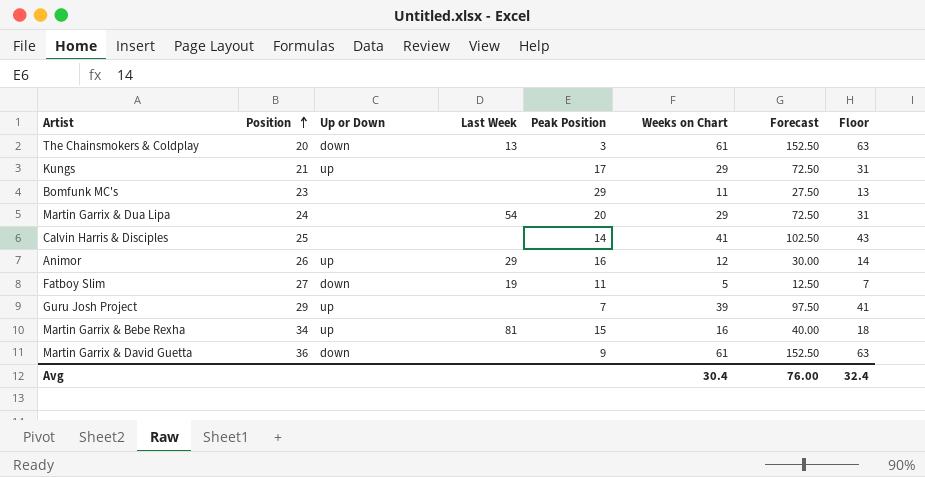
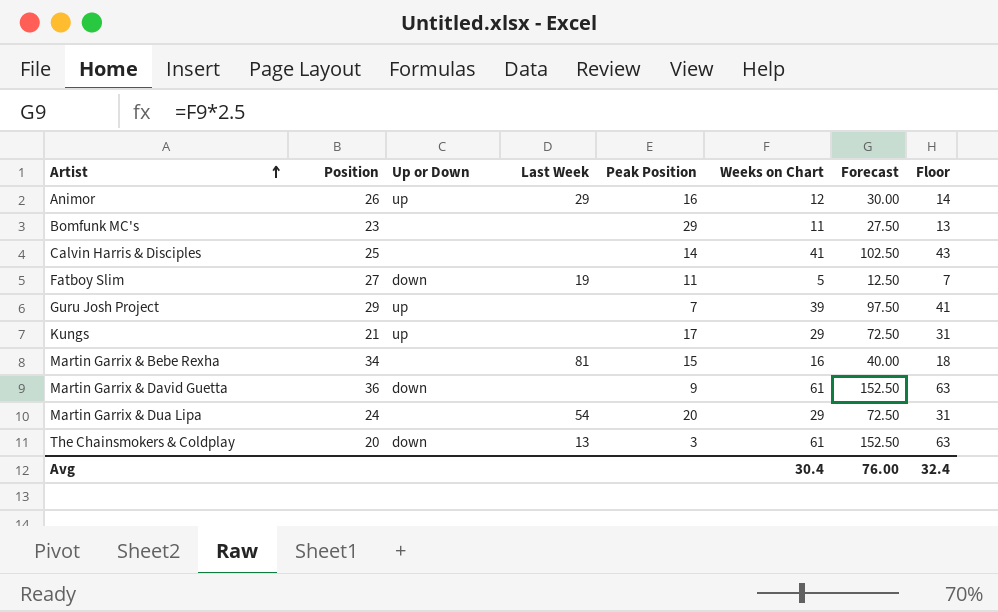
row order: Position ascending -> Artist ascending
Martin Garrix & Bebe Rexha | Up or Down: up -> none

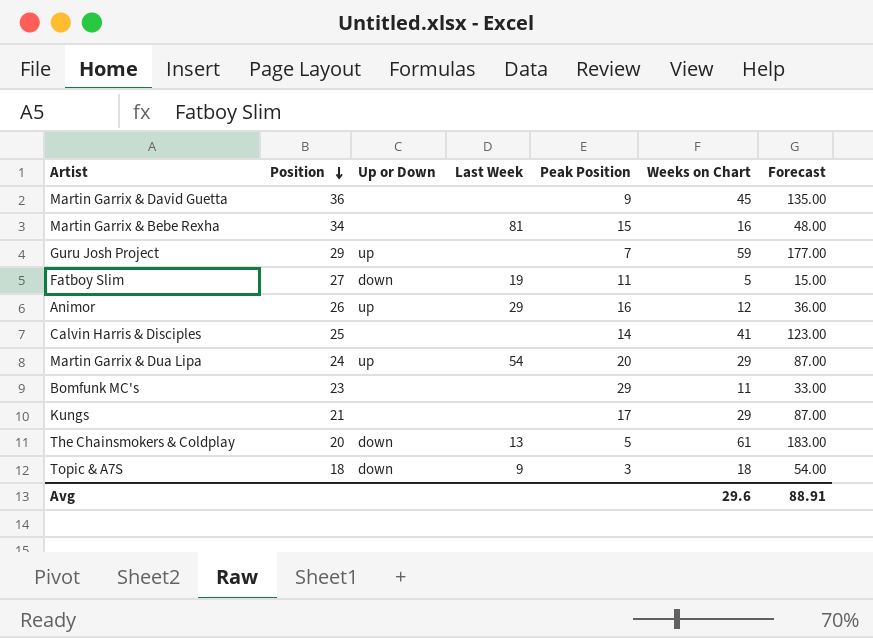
row order: Artist ascending -> Position descending
column Floor | formula: [Weeks on Chart] + 2 -> none
column Forecast | formula: [Weeks on Chart] * 2.5 -> [Weeks on Chart] * 3
Martin Garrix & David Guetta | Up or Down: down -> none
Martin Garrix & David Guetta | Weeks on Chart: 61 -> 45
Guru Josh Project | Weeks on Chart: 39 -> 59
Martin Garrix & Dua Lipa | Up or Down: none -> up
Kungs | Up or Down: up -> none
The Chainsmokers & Coldplay | Peak Position: 3 -> 5
row Topic & A7S: none -> 18 | down | 9 | 3 | 18 | 54.00
Avg | Weeks on Chart: 30.4 -> 29.6
Avg | Forecast: 76.00 -> 88.91

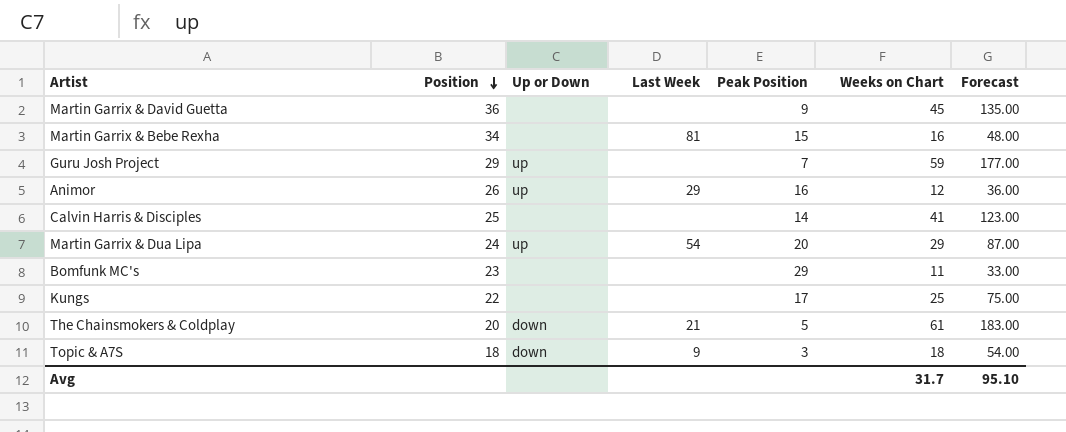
row Fatboy Slim: 27 | down | 19 | 11 | 5 | 15.00 -> none
Kungs | Position: 21 -> 22
Kungs | Weeks on Chart: 29 -> 25
Kungs | Forecast: 87.00 -> 75.00
The Chainsmokers & Coldplay | Last Week: 13 -> 21
Avg | Weeks on Chart: 29.6 -> 31.7
Avg | Forecast: 88.91 -> 95.10

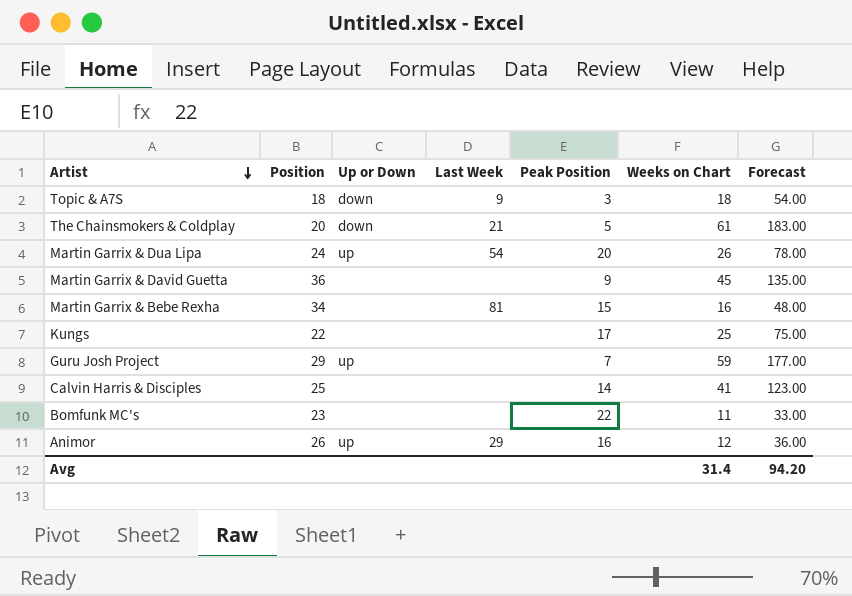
row order: Position descending -> Artist descending
Martin Garrix & Dua Lipa | Weeks on Chart: 29 -> 26
Martin Garrix & Dua Lipa | Forecast: 87.00 -> 78.00
Bomfunk MC's | Peak Position: 29 -> 22
Avg | Weeks on Chart: 31.7 -> 31.4
Avg | Forecast: 95.10 -> 94.20

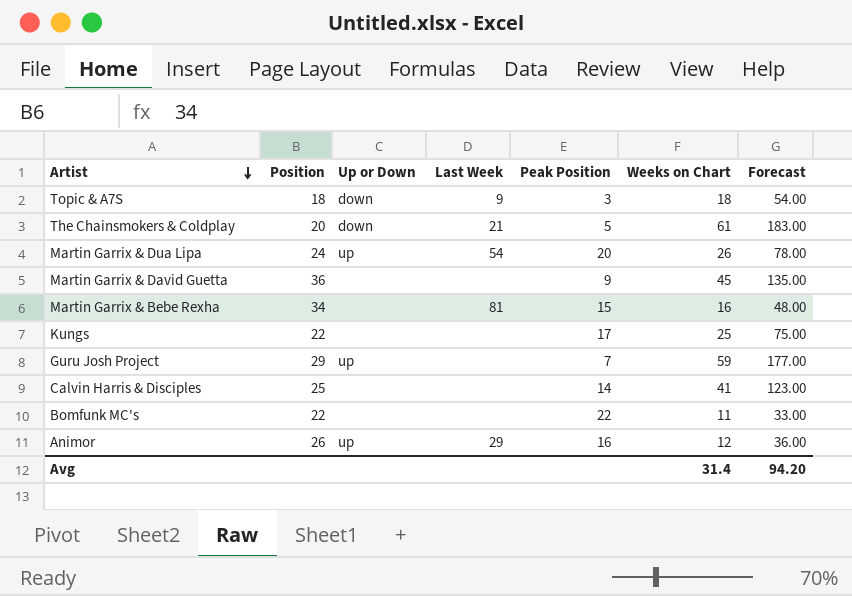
Bomfunk MC's | Position: 23 -> 22

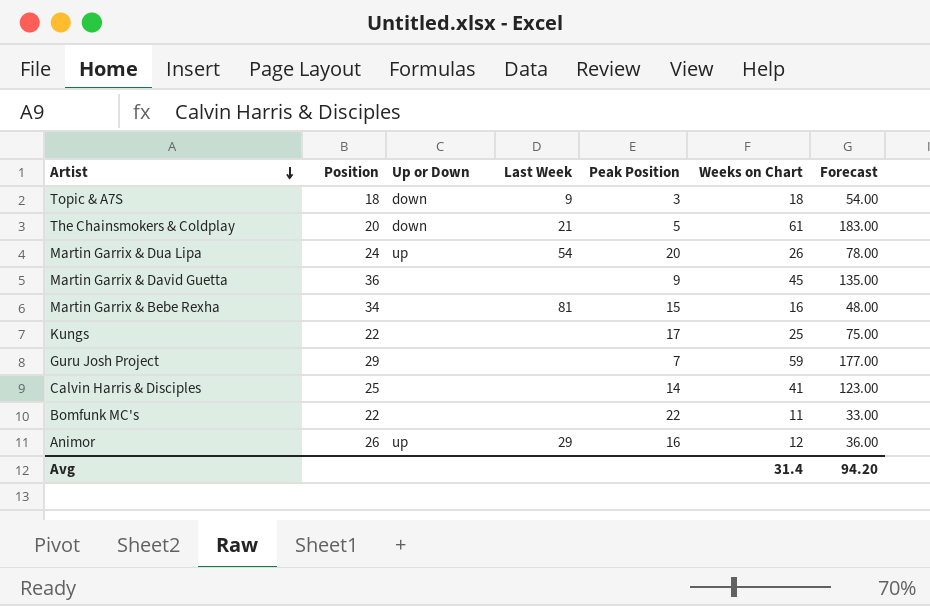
Guru Josh Project | Up or Down: up -> none

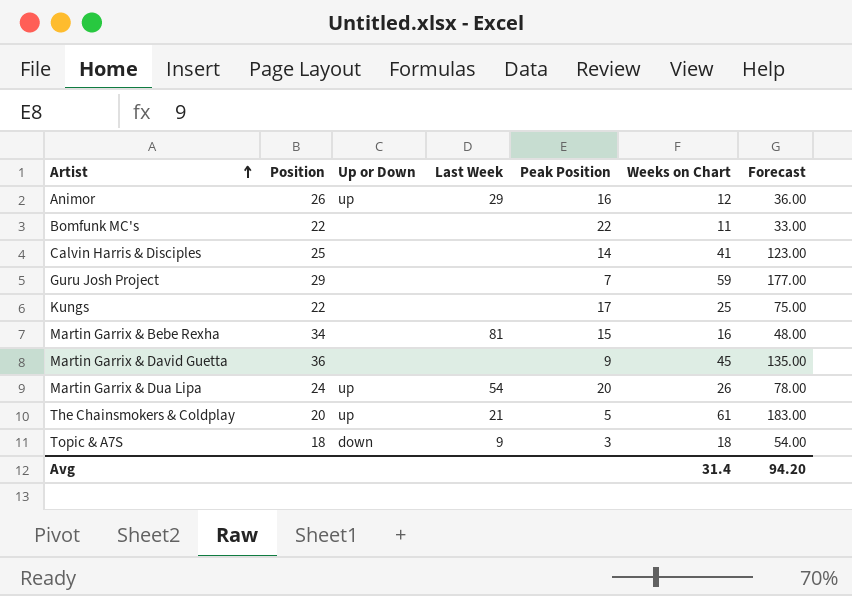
row order: Artist descending -> Artist ascending
The Chainsmokers & Coldplay | Up or Down: down -> up

